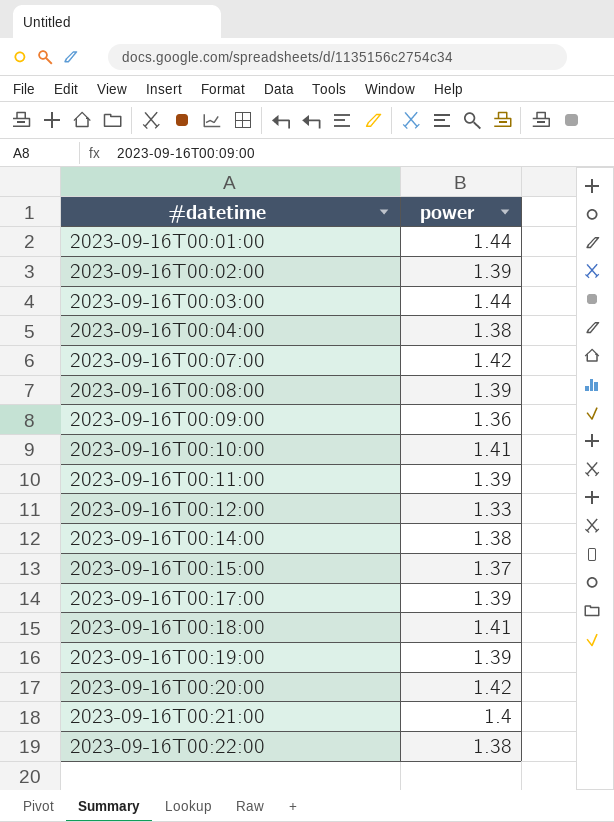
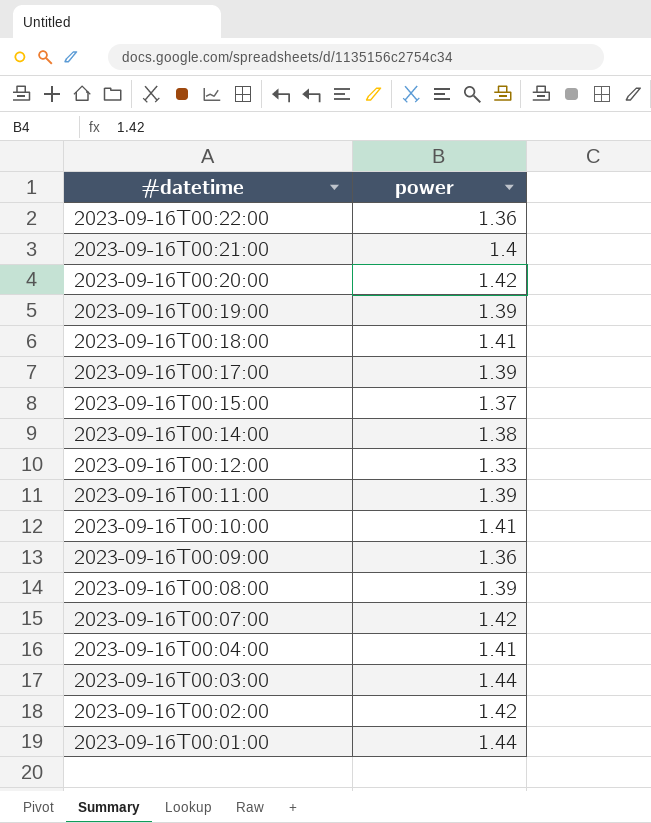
row order: #datetime ascending -> #datetime descending
2023-09-16T00:22:00 | power: 1.38 -> 1.36
2023-09-16T00:04:00 | power: 1.38 -> 1.41
2023-09-16T00:02:00 | power: 1.39 -> 1.42

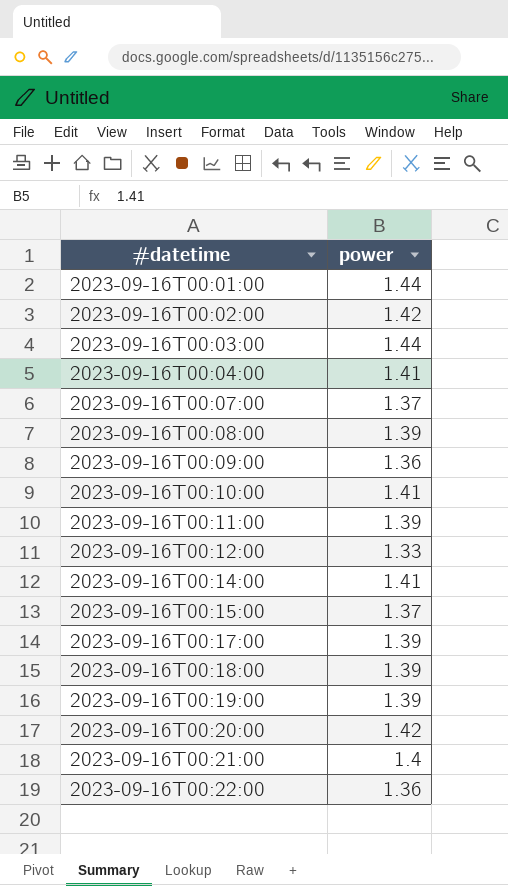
row order: #datetime descending -> #datetime ascending
2023-09-16T00:07:00 | power: 1.42 -> 1.37
2023-09-16T00:14:00 | power: 1.38 -> 1.41
2023-09-16T00:18:00 | power: 1.41 -> 1.39

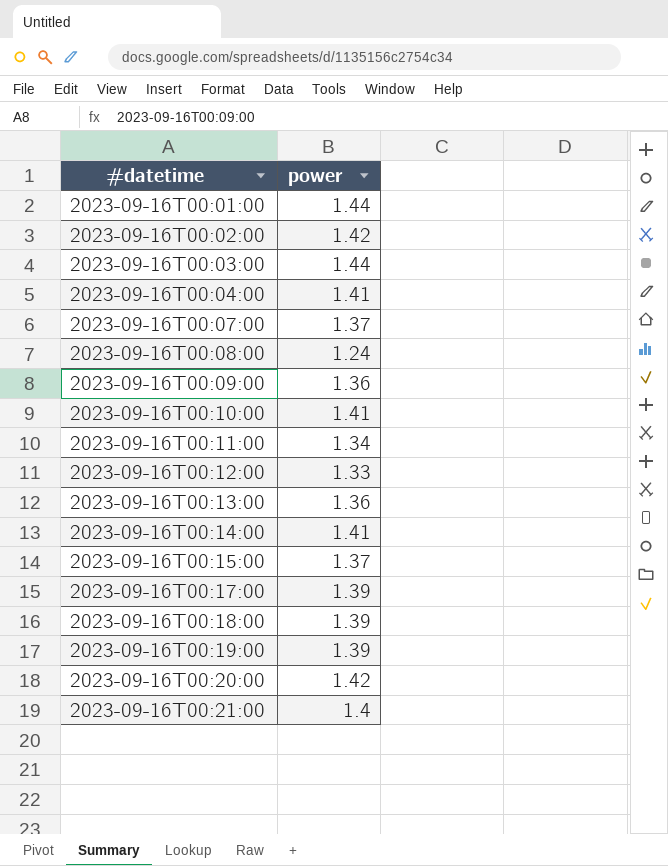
row 2023-09-16T00:22:00: 1.36 -> none
2023-09-16T00:08:00 | power: 1.39 -> 1.24
2023-09-16T00:11:00 | power: 1.39 -> 1.34
row 2023-09-16T00:13:00: none -> 1.36

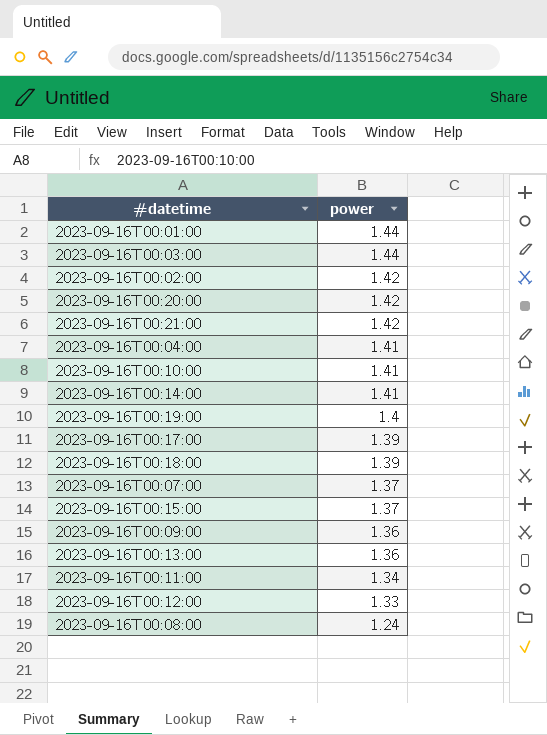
row order: #datetime ascending -> power descending
2023-09-16T00:21:00 | power: 1.4 -> 1.42
2023-09-16T00:19:00 | power: 1.39 -> 1.4

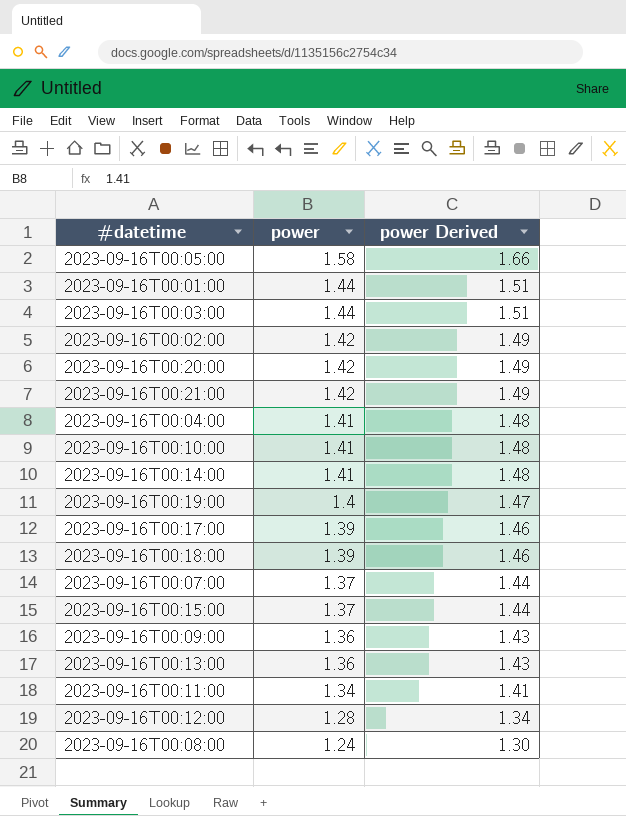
column power Derived | formula: none -> [power] * 1.05
row 2023-09-16T00:05:00: none -> 1.58 | 1.66
2023-09-16T00:12:00 | power: 1.33 -> 1.28

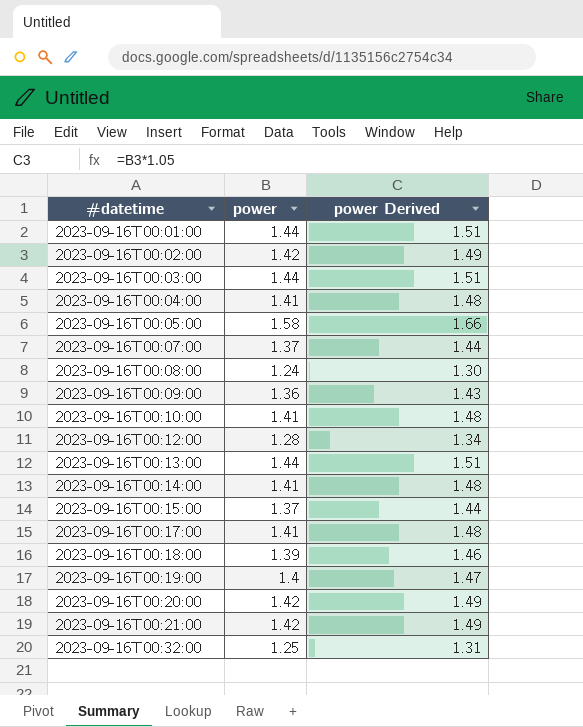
row order: power descending -> #datetime ascending
row 2023-09-16T00:11:00: 1.34 | 1.41 -> none
2023-09-16T00:13:00 | power: 1.36 -> 1.44
2023-09-16T00:13:00 | power Derived: 1.43 -> 1.51
2023-09-16T00:17:00 | power: 1.39 -> 1.41
2023-09-16T00:17:00 | power Derived: 1.46 -> 1.48
row 2023-09-16T00:32:00: none -> 1.25 | 1.31

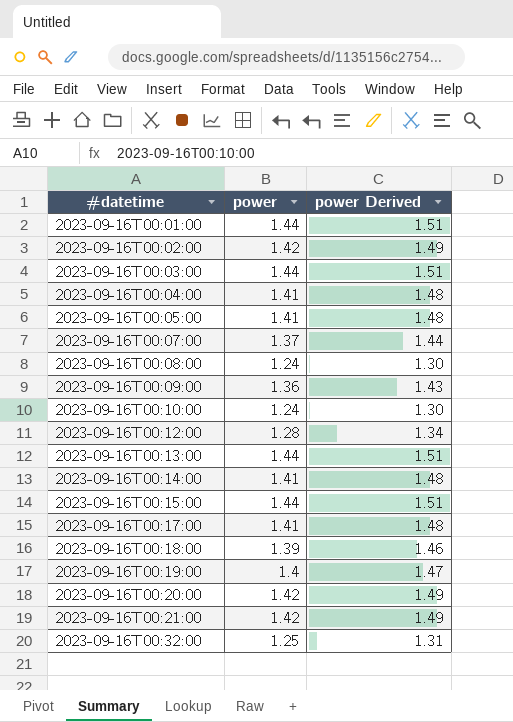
2023-09-16T00:05:00 | power: 1.58 -> 1.41
2023-09-16T00:05:00 | power Derived: 1.66 -> 1.48
2023-09-16T00:10:00 | power: 1.41 -> 1.24
2023-09-16T00:10:00 | power Derived: 1.48 -> 1.30
2023-09-16T00:15:00 | power: 1.37 -> 1.44
2023-09-16T00:15:00 | power Derived: 1.44 -> 1.51

